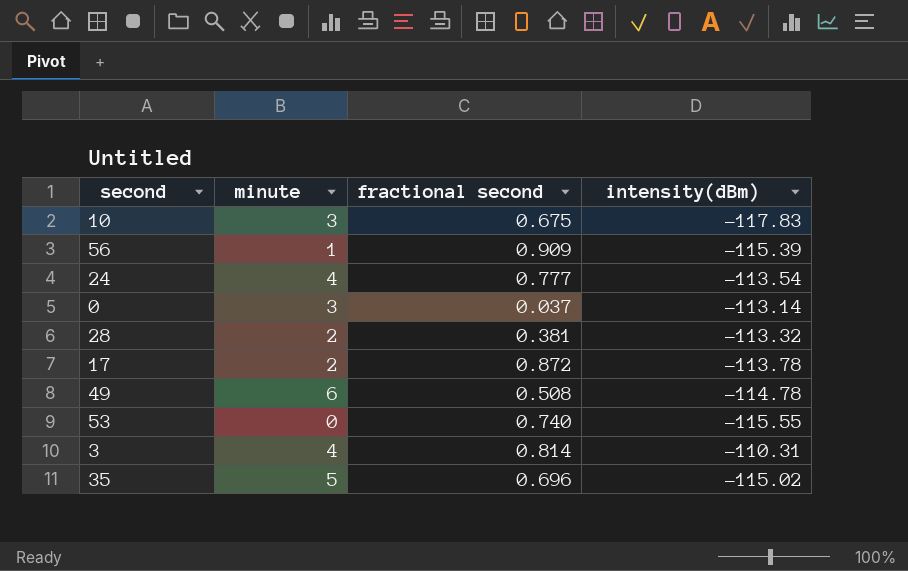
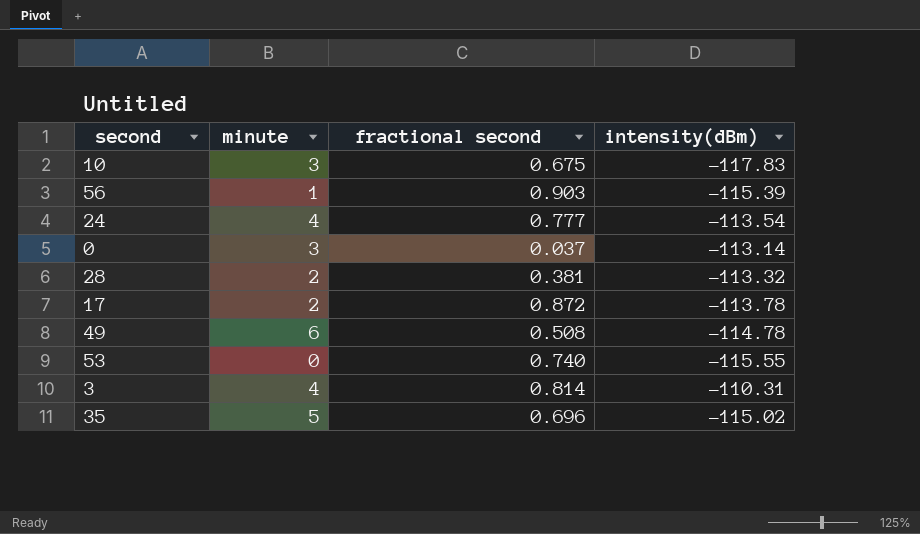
56 | fractional second: 0.909 -> 0.903

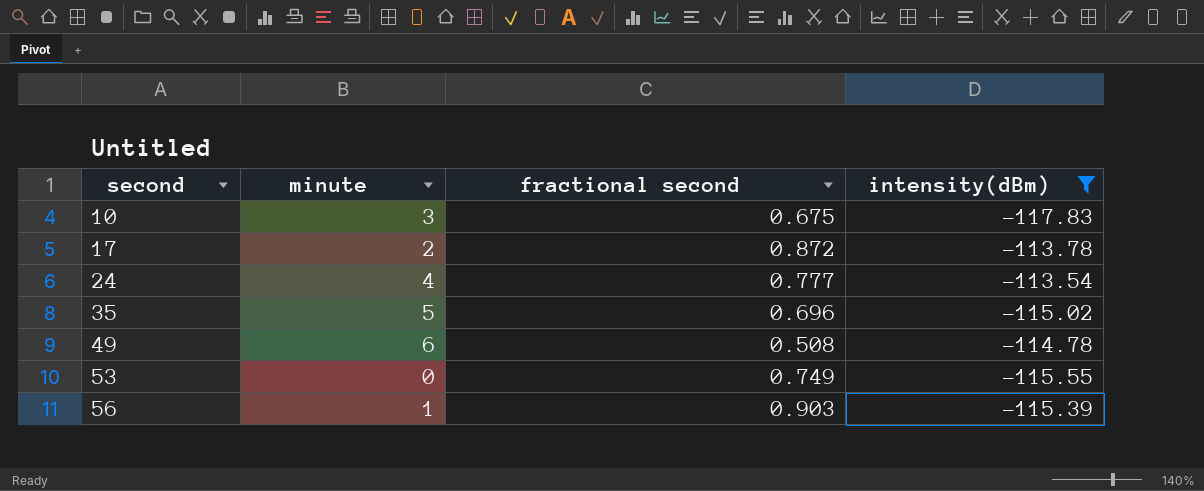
filter: none -> intensity(dBm) <= -113.54
row order: none -> second ascending
53 | fractional second: 0.740 -> 0.749

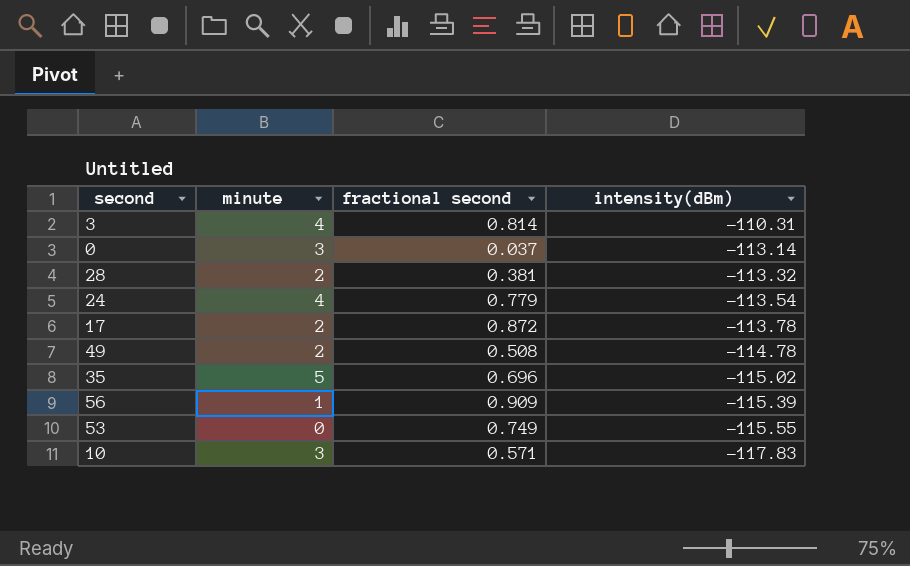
filter: intensity(dBm) <= -113.54 -> none
row order: second ascending -> intensity(dBm) descending
24 | fractional second: 0.777 -> 0.779
49 | minute: 6 -> 2
56 | fractional second: 0.903 -> 0.909
10 | fractional second: 0.675 -> 0.571

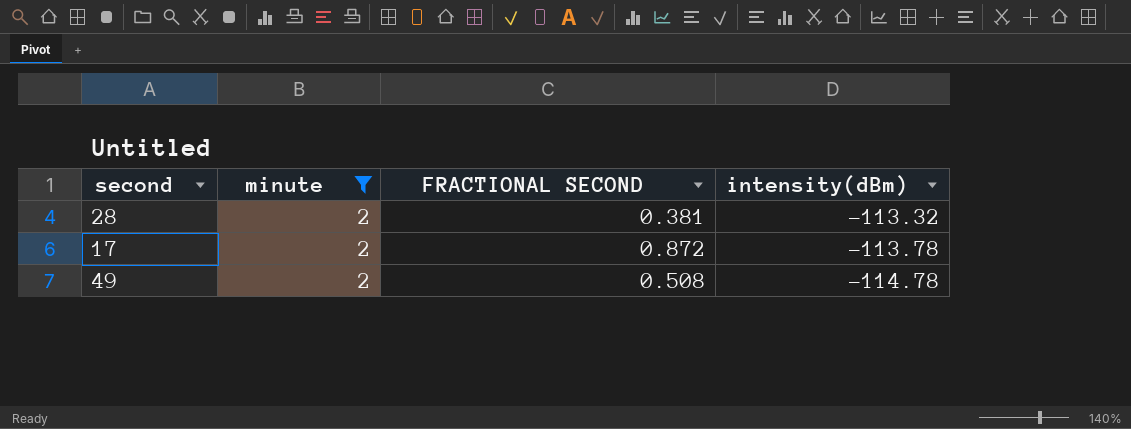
filter: none -> minute = 2
column name: fractional second -> FRACTIONAL SECOND

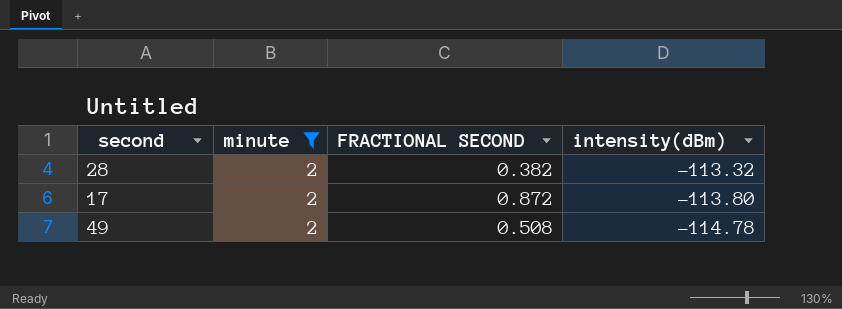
28 | FRACTIONAL SECOND: 0.381 -> 0.382
17 | intensity(dBm): -113.78 -> -113.80

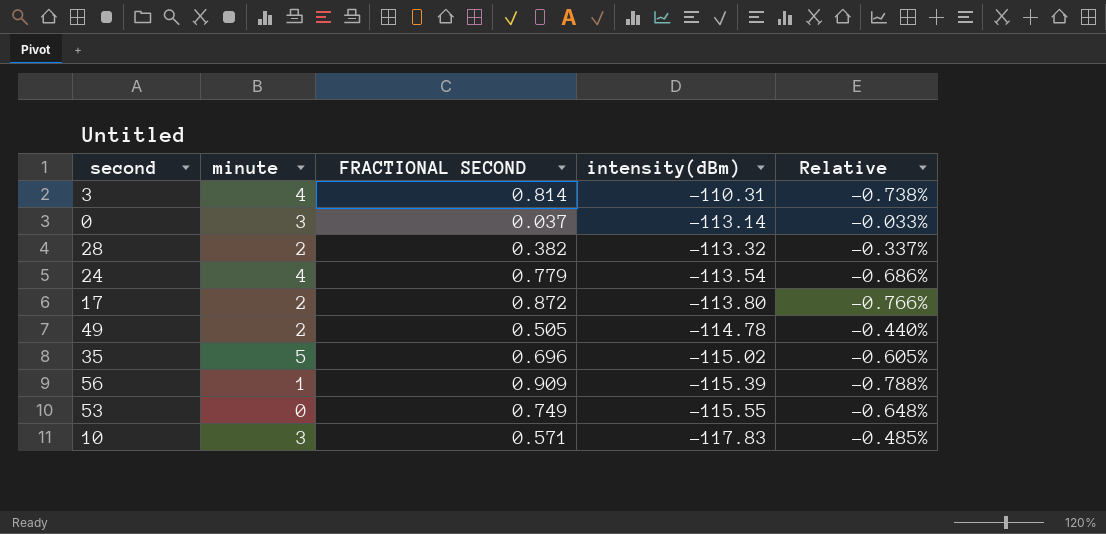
filter: minute = 2 -> none
column Relative | formula: none -> [FRACTIONAL SECOND] / [intensity(dBm)]
49 | FRACTIONAL SECOND: 0.508 -> 0.505

